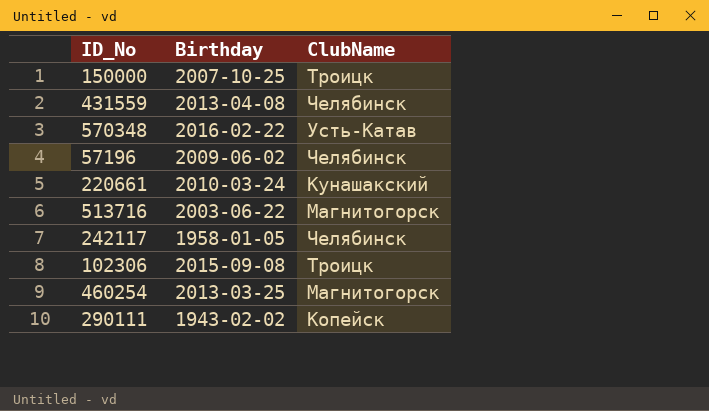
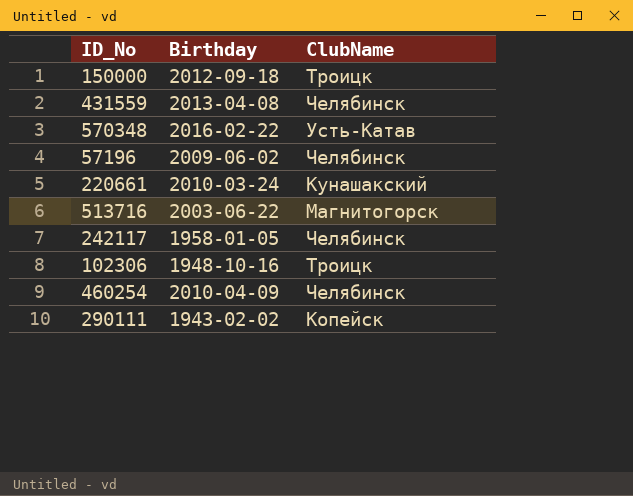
150000 | Birthday: 2007-10-25 -> 2012-09-18
102306 | Birthday: 2015-09-08 -> 1948-10-16
460254 | Birthday: 2013-03-25 -> 2010-04-09
460254 | ClubName: Магнитогорск -> Челябинск

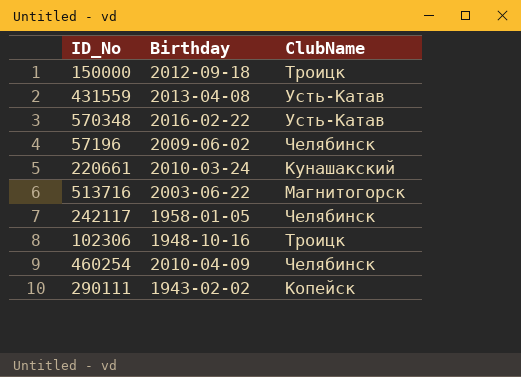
431559 | ClubName: Челябинск -> Усть-Катав

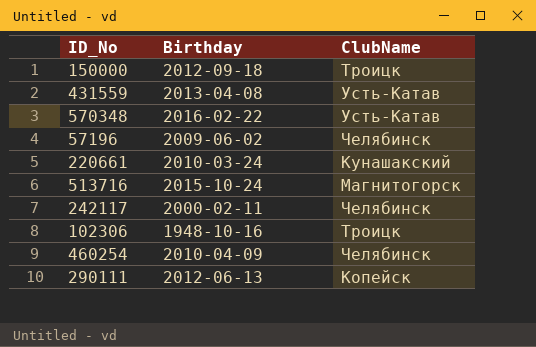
513716 | Birthday: 2003-06-22 -> 2015-10-24
242117 | Birthday: 1958-01-05 -> 2000-02-11
290111 | Birthday: 1943-02-02 -> 2012-06-13

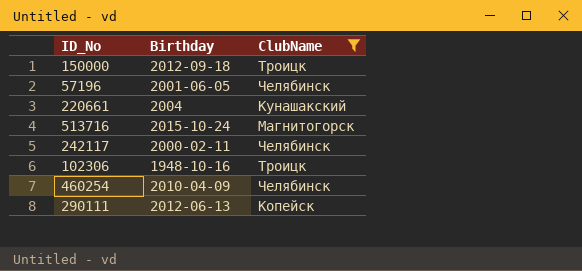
filter: none -> ClubName != Усть-Катав
57196 | Birthday: 2009-06-02 -> 2001-06-05
220661 | Birthday: 2010-03-24 -> 2004

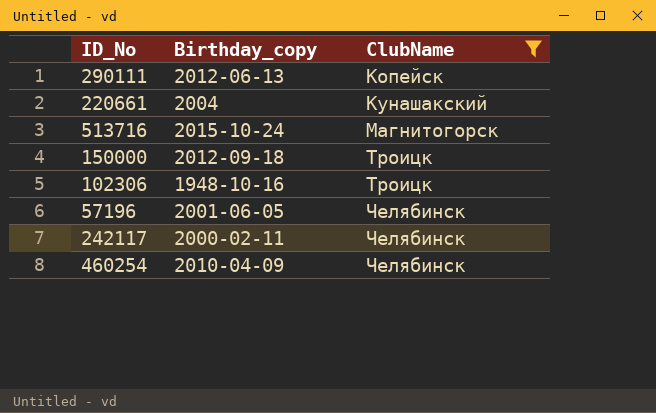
row order: none -> ClubName ascending
column name: Birthday -> Birthday_copy

